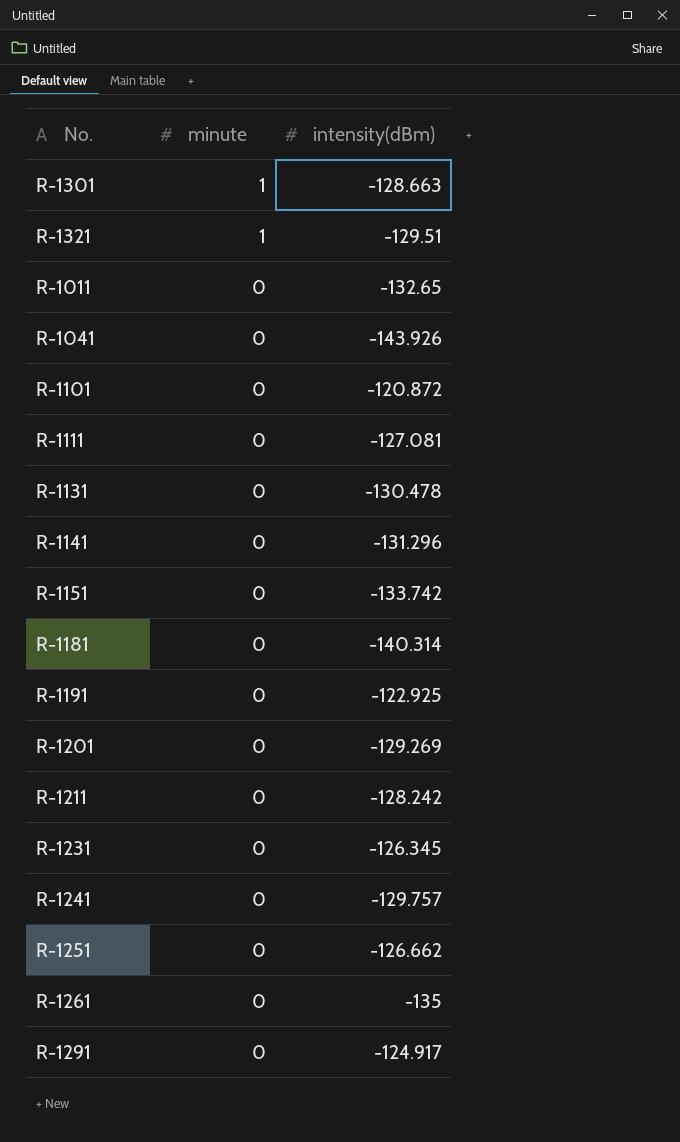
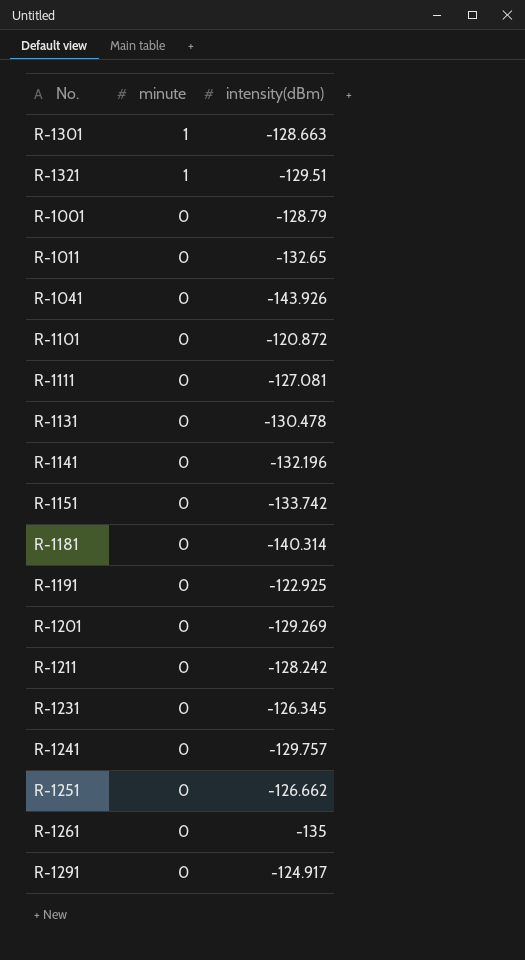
row R-1001: none -> 0 | -128.79
R-1141 | intensity(dBm): -131.296 -> -132.196

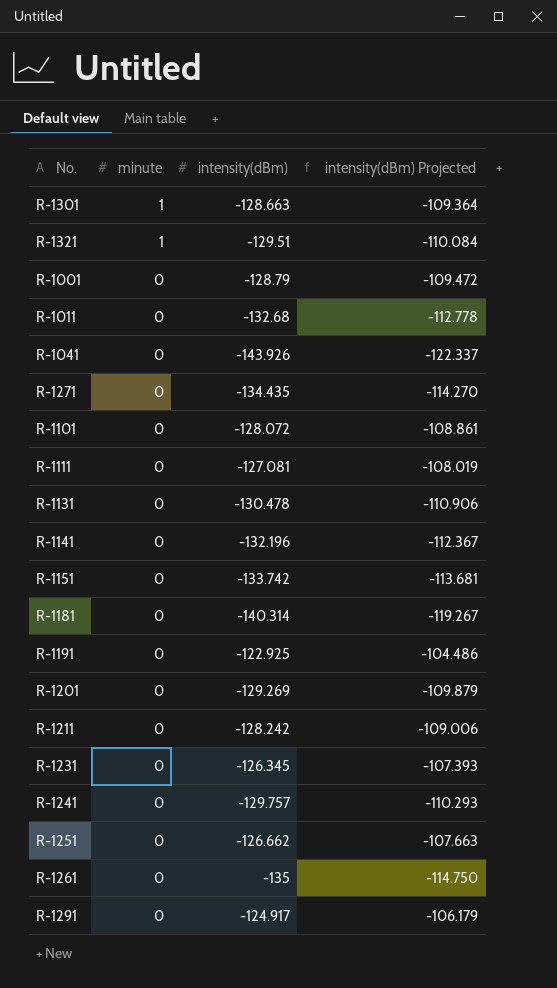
column intensity(dBm) Projected | formula: none -> [intensity(dBm)] * 0.85
R-1011 | intensity(dBm): -132.65 -> -132.68
row R-1271: none -> 0 | -134.435 | -114.270
R-1101 | intensity(dBm): -120.872 -> -128.072

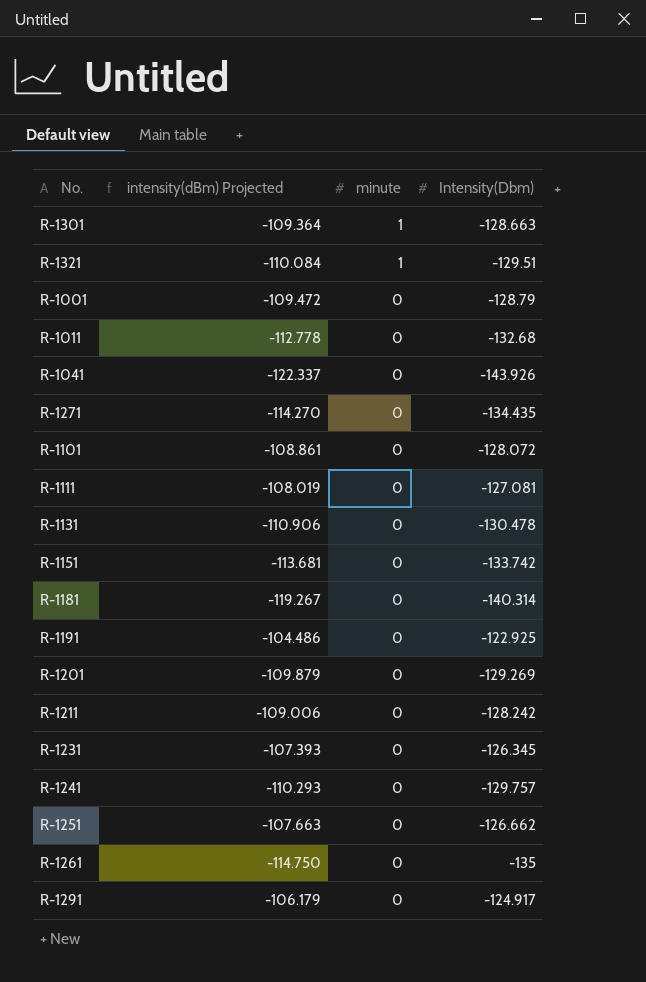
column intensity(dBm) Projected | position: 4 -> 2
column name: intensity(dBm) -> Intensity(Dbm)
row R-1141: 0 | -132.196 | -112.367 -> none

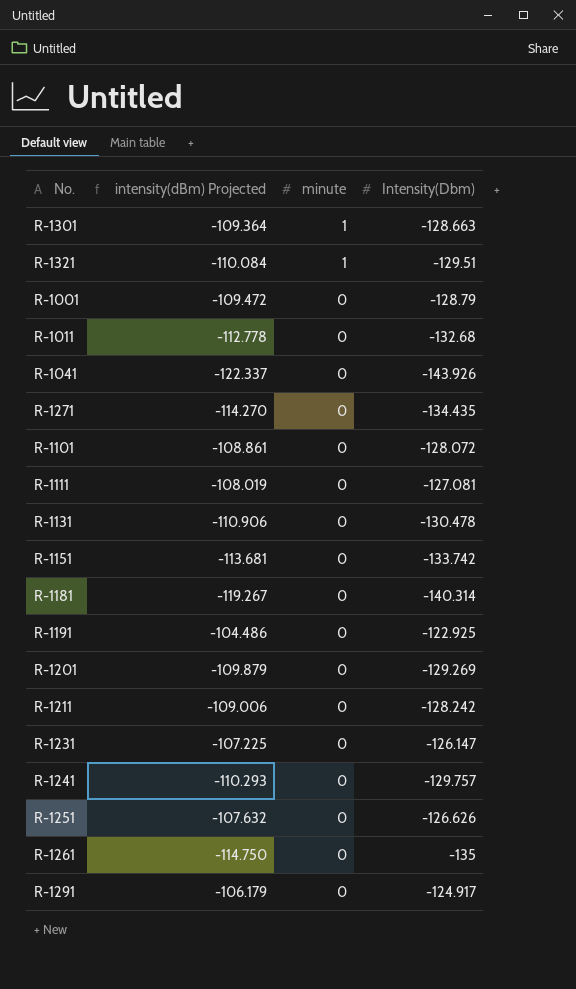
R-1231 | intensity(dBm) Projected: -107.393 -> -107.225
R-1231 | Intensity(Dbm): -126.345 -> -126.147
R-1251 | intensity(dBm) Projected: -107.663 -> -107.632
R-1251 | Intensity(Dbm): -126.662 -> -126.626

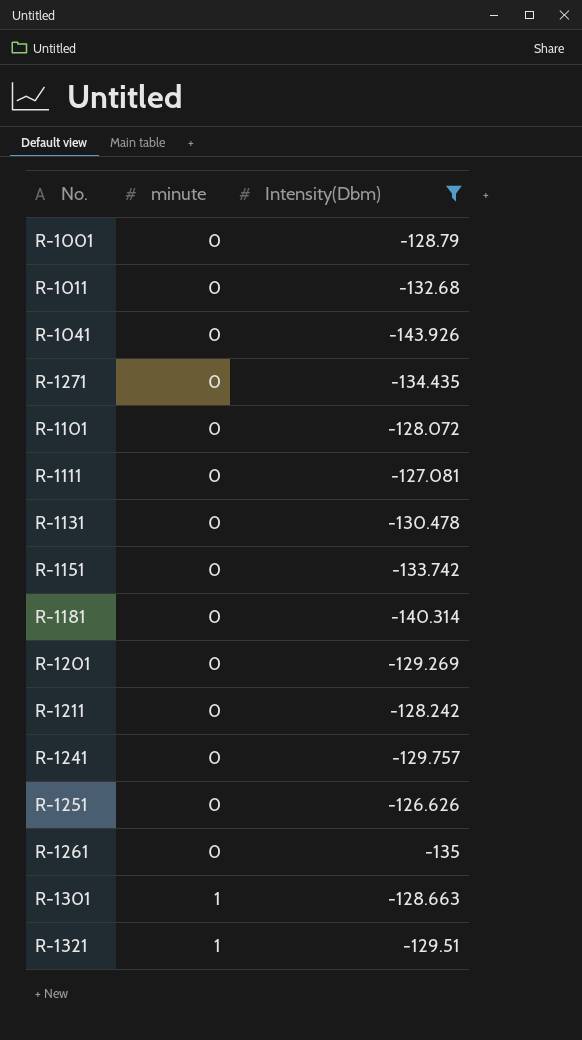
filter: none -> Intensity(Dbm) <= -126.626
row order: minute descending -> minute ascending
column intensity(dBm) Projected | formula: [Intensity(Dbm)] * 0.85 -> none

